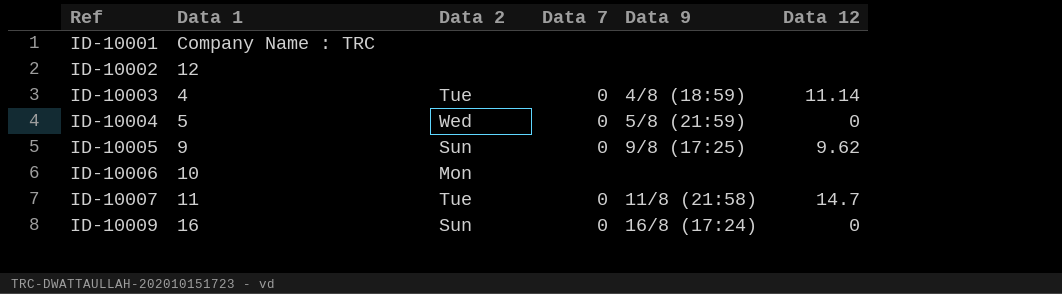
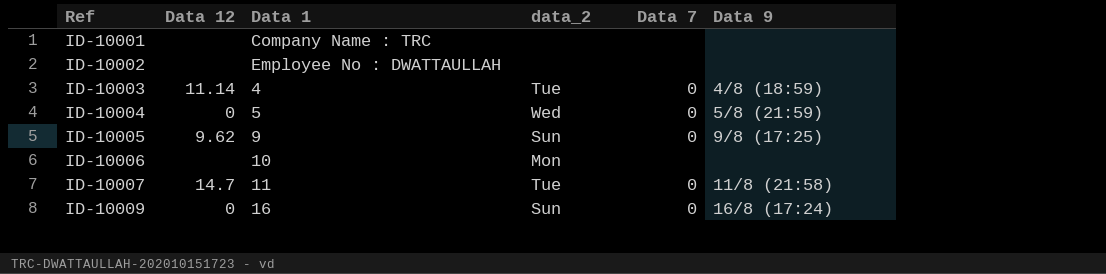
column Data 12 | position: 6 -> 2
column name: Data 2 -> data_2
ID-10002 | Data 1: 12 -> Employee No : DWATTAULLAH

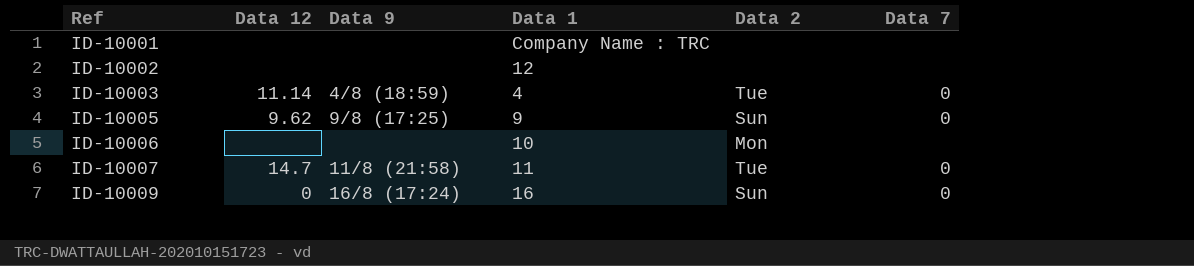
column Data 9 | position: 6 -> 3
column name: data_2 -> Data 2
row ID-10004: 0 | 5 | Wed | 0 | 5/8 (21:59) -> none
ID-10002 | Data 1: Employee No : DWATTAULLAH -> 12

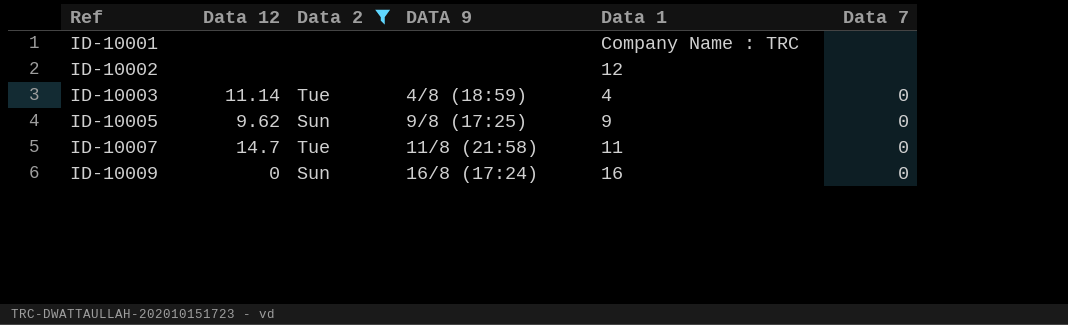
filter: none -> Data 2 != Mon
column Data 2 | position: 5 -> 3
column name: Data 9 -> DATA 9

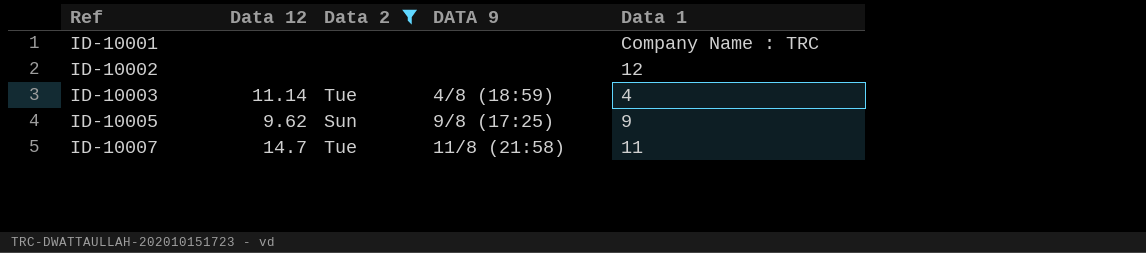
column Data 7 | position: 6 -> none
row ID-10009: 0 | Sun | 16/8 (17:24) | 16 | 0 -> none

